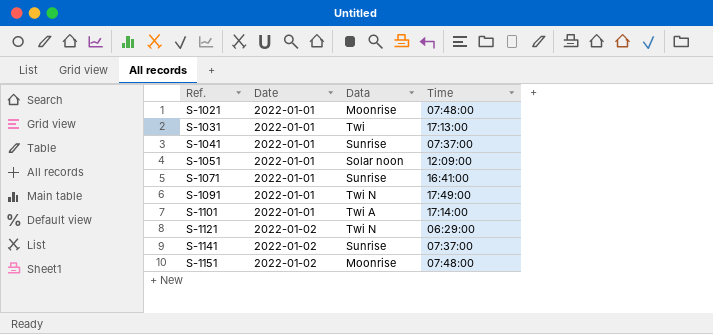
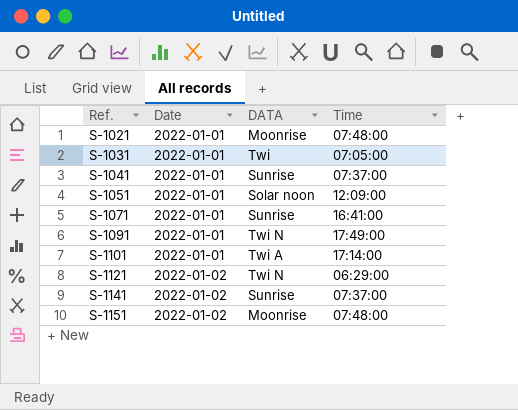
column name: Data -> DATA
S-1031 | Time: 17:13:00 -> 07:05:00

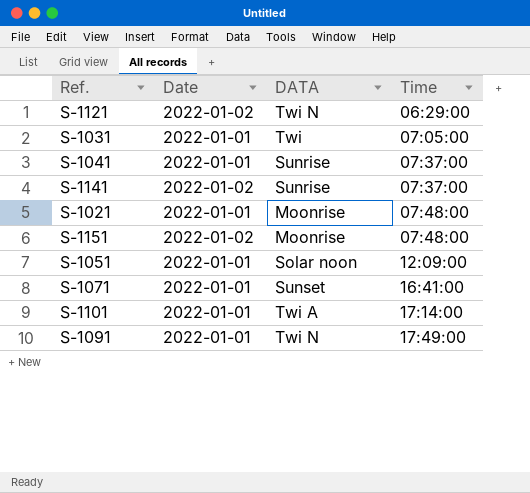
row order: Ref. ascending -> Time ascending
S-1071 | DATA: Sunrise -> Sunset

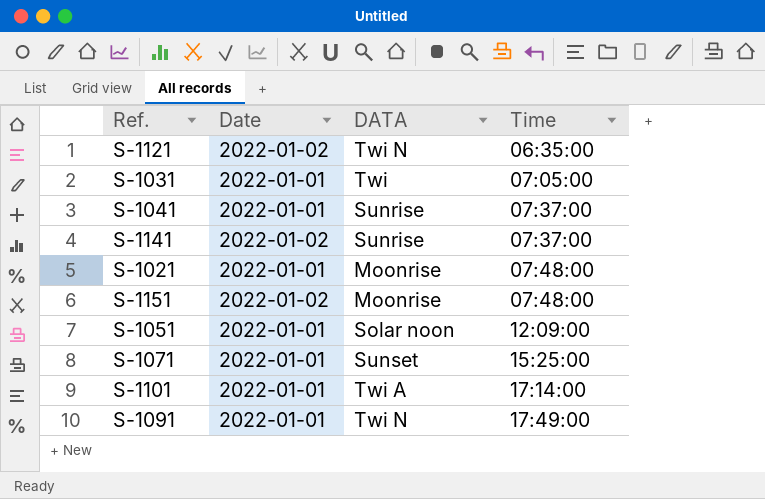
S-1121 | Time: 06:29:00 -> 06:35:00
S-1071 | Time: 16:41:00 -> 15:25:00

